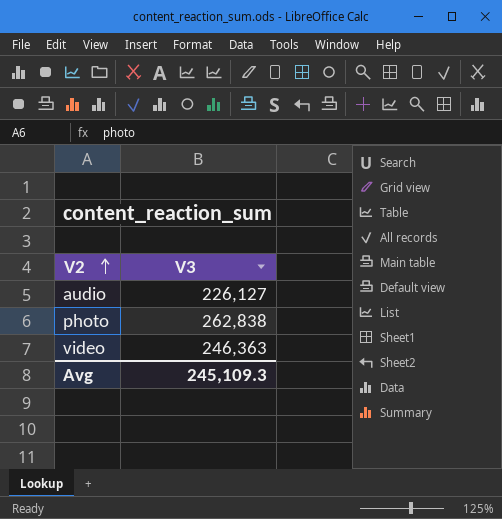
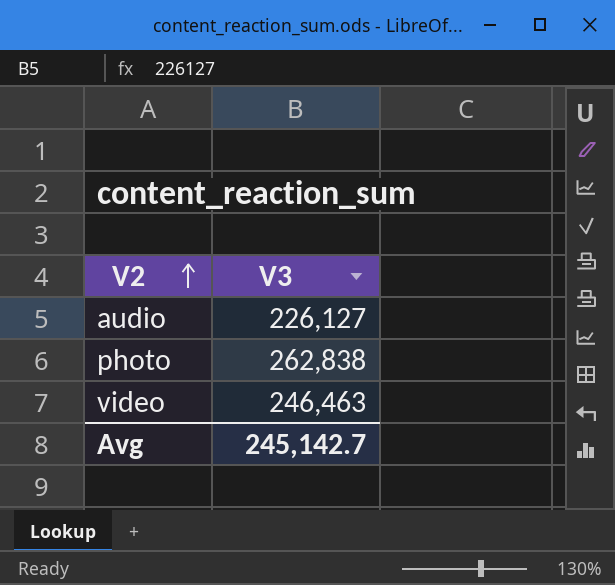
video | V3: 246,363 -> 246,463
Avg | V3: 245,109.3 -> 245,142.7

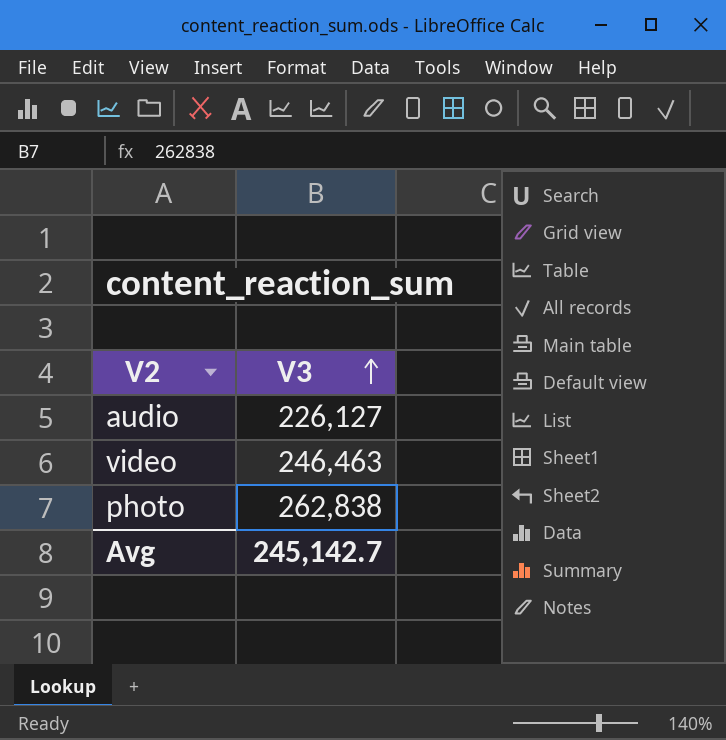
row order: V2 ascending -> V3 ascending

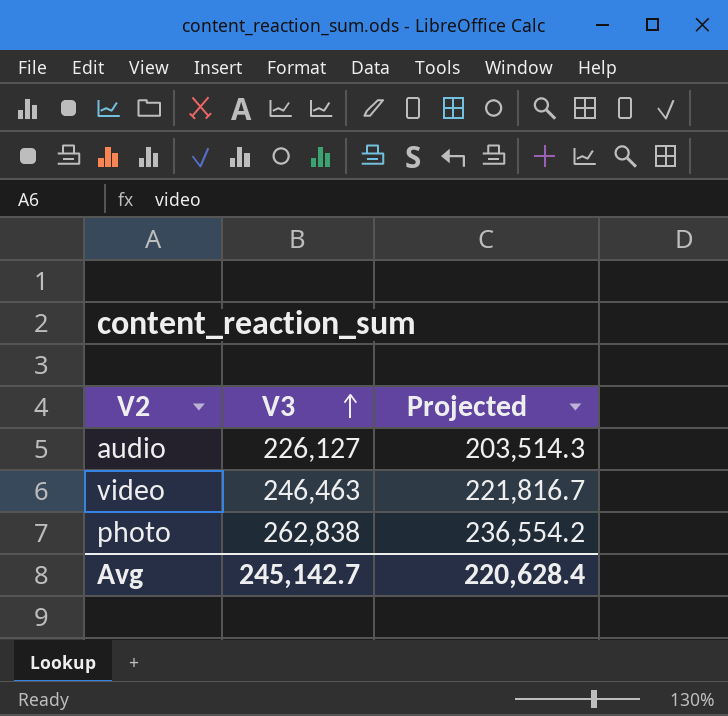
column Projected | formula: none -> [V3] * 0.9

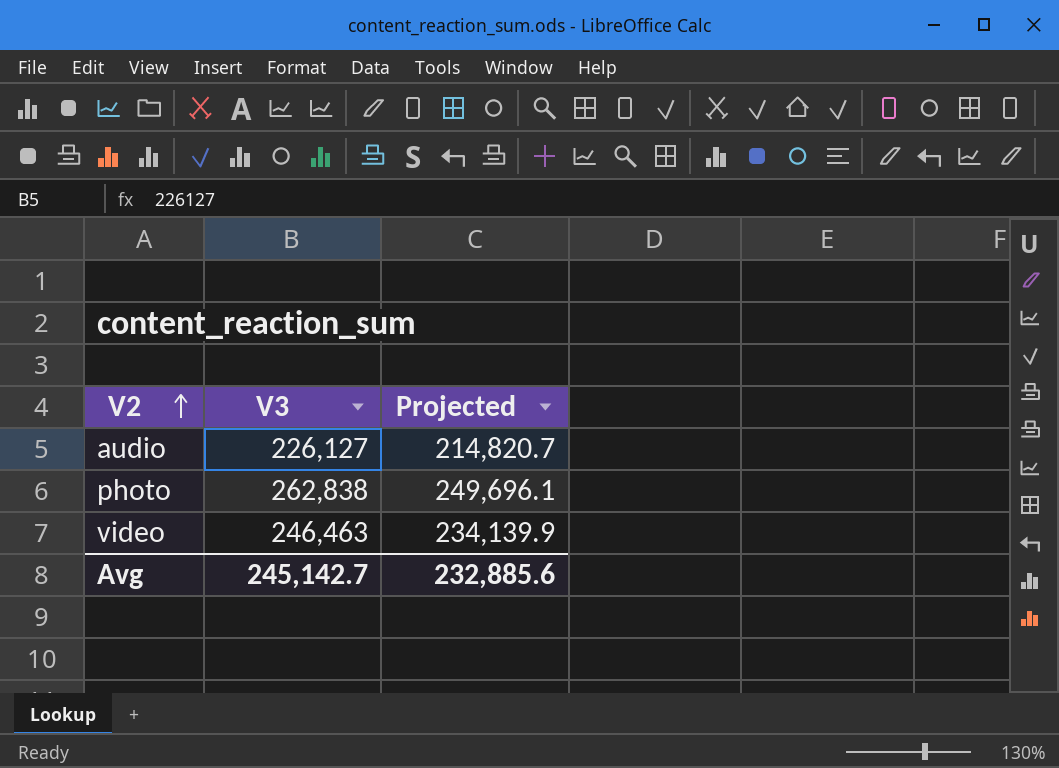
row order: V3 ascending -> V2 ascending
column Projected | formula: [V3] * 0.9 -> [V3] * 0.95
Avg | Projected: 220,628.4 -> 232,885.6

